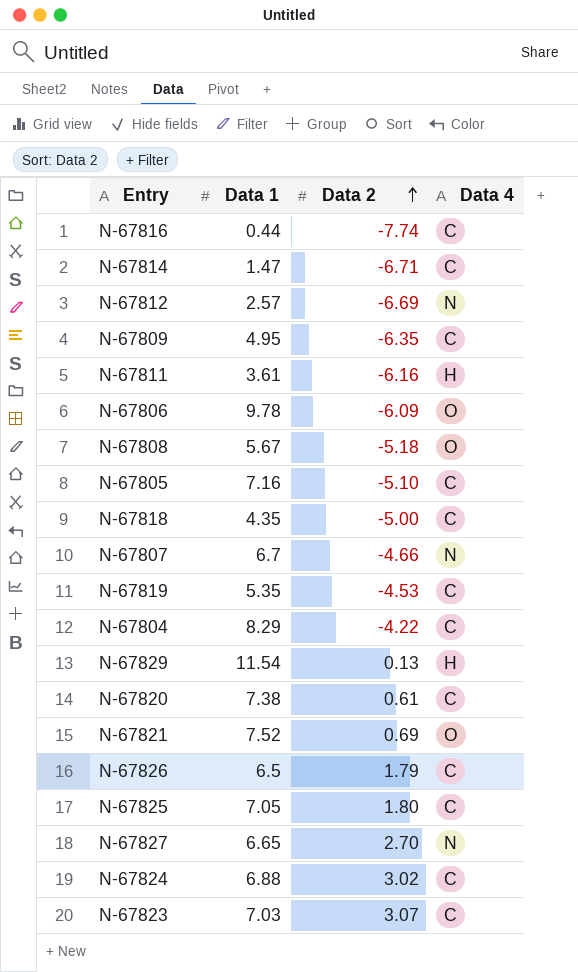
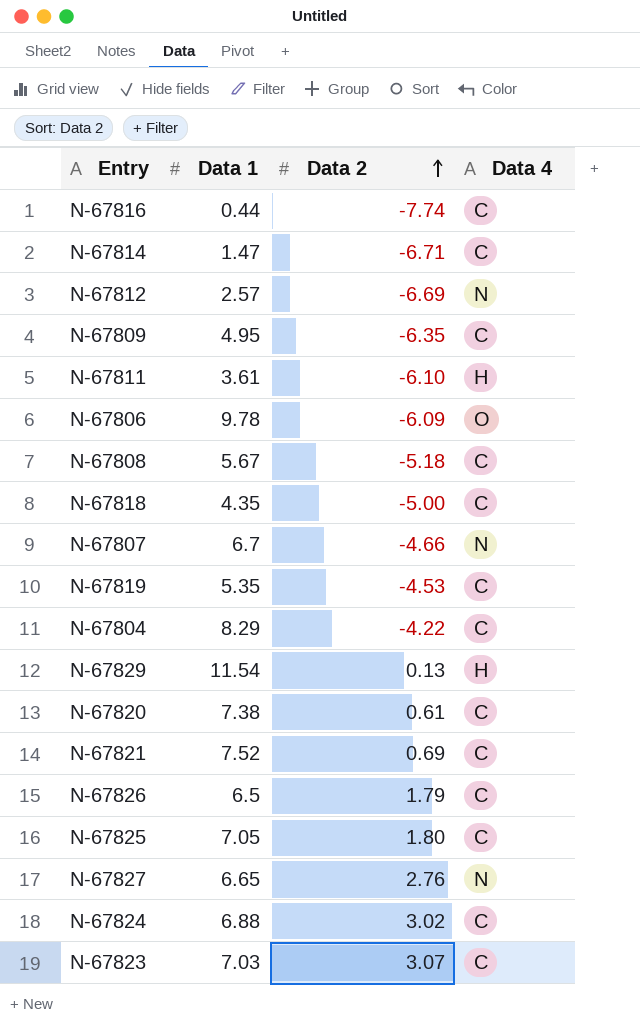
row N-67805: 7.16 | -5.10 | C -> none
N-67811 | Data 2: -6.16 -> -6.10
N-67808 | Data 4: O -> C
N-67821 | Data 4: O -> C
N-67827 | Data 2: 2.70 -> 2.76

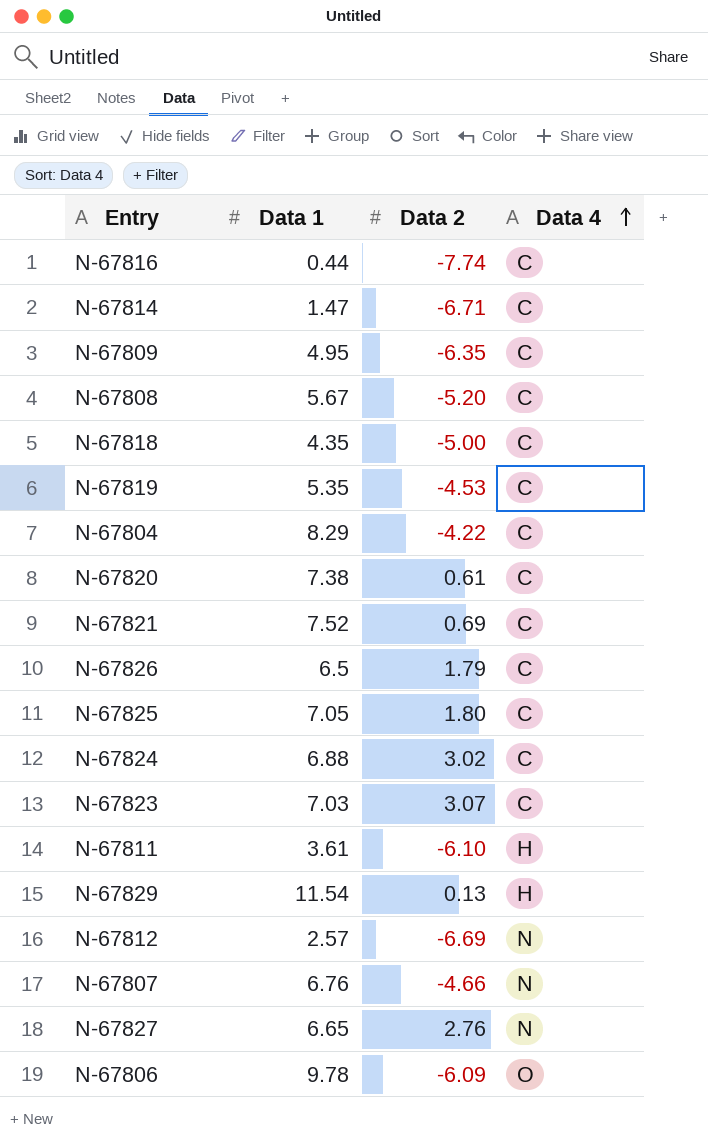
row order: Data 2 ascending -> Data 4 ascending
N-67808 | Data 2: -5.18 -> -5.20
N-67807 | Data 1: 6.7 -> 6.76

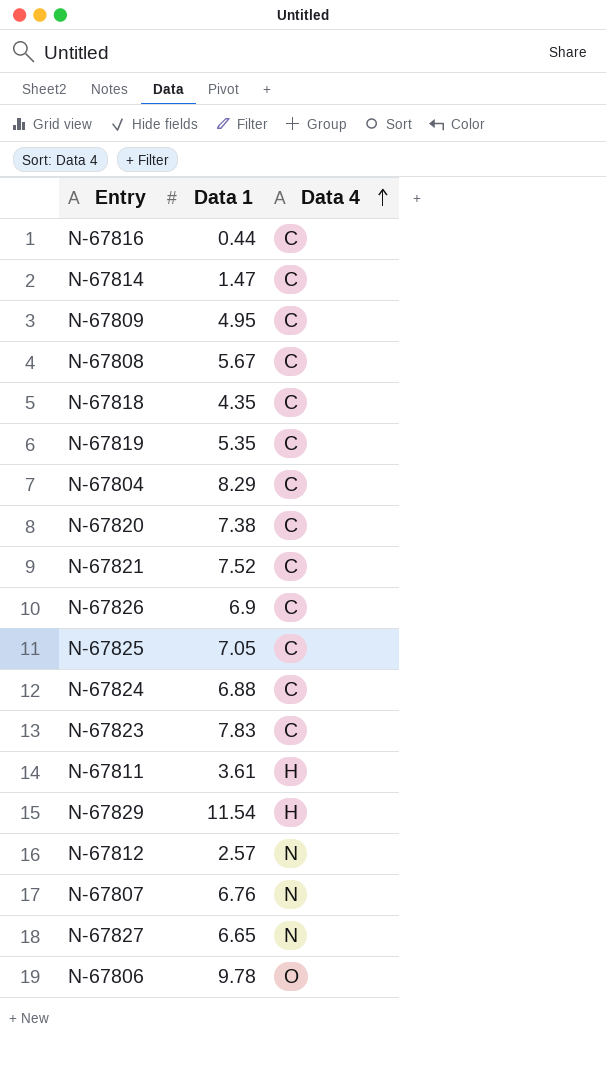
column Data 2 | position: 3 -> none
N-67826 | Data 1: 6.5 -> 6.9
N-67823 | Data 1: 7.03 -> 7.83

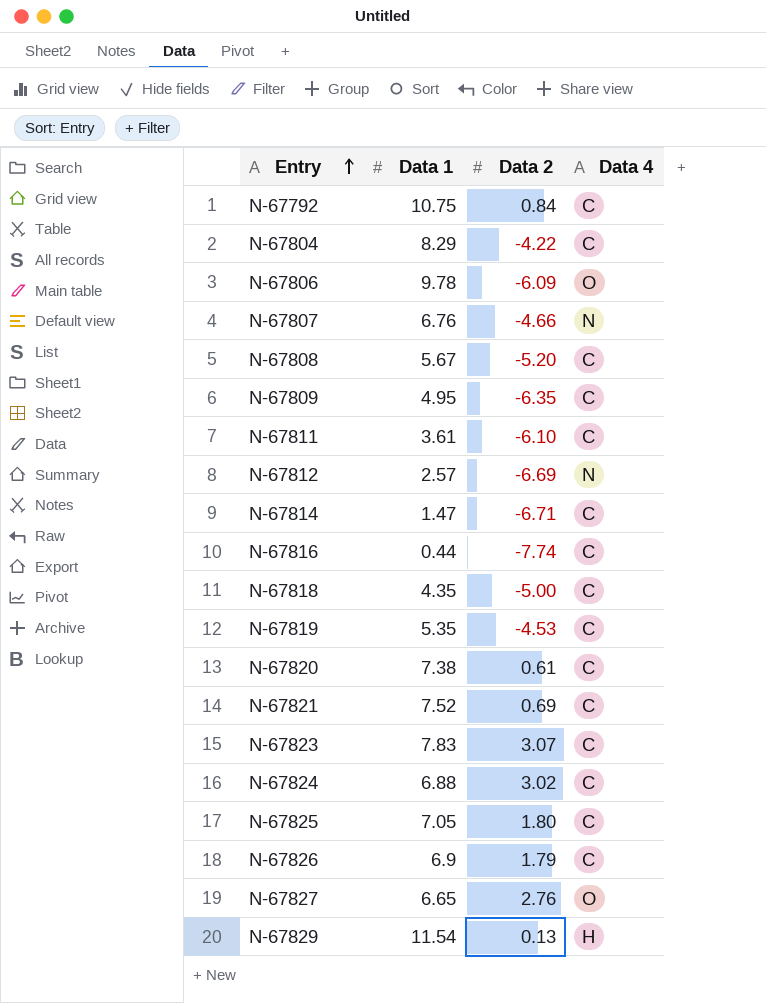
row order: Data 4 ascending -> Entry ascending
column Data 2 | position: none -> 3
row N-67792: none -> 10.75 | 0.84 | C
N-67811 | Data 4: H -> C
N-67827 | Data 4: N -> O

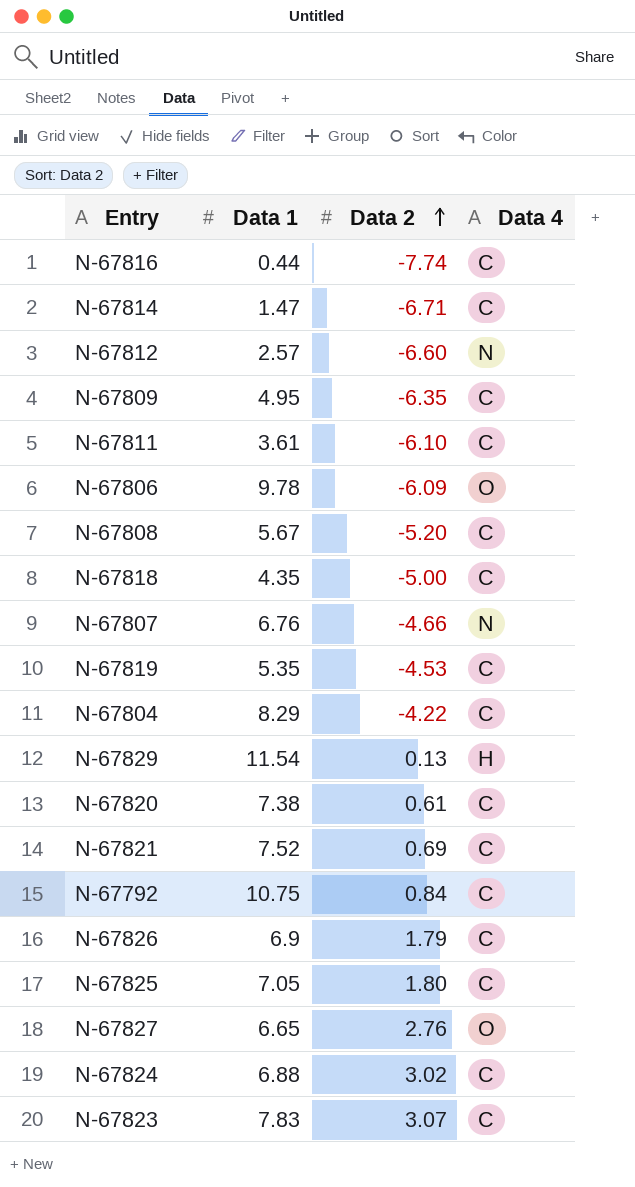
row order: Entry ascending -> Data 2 ascending
N-67812 | Data 2: -6.69 -> -6.60

